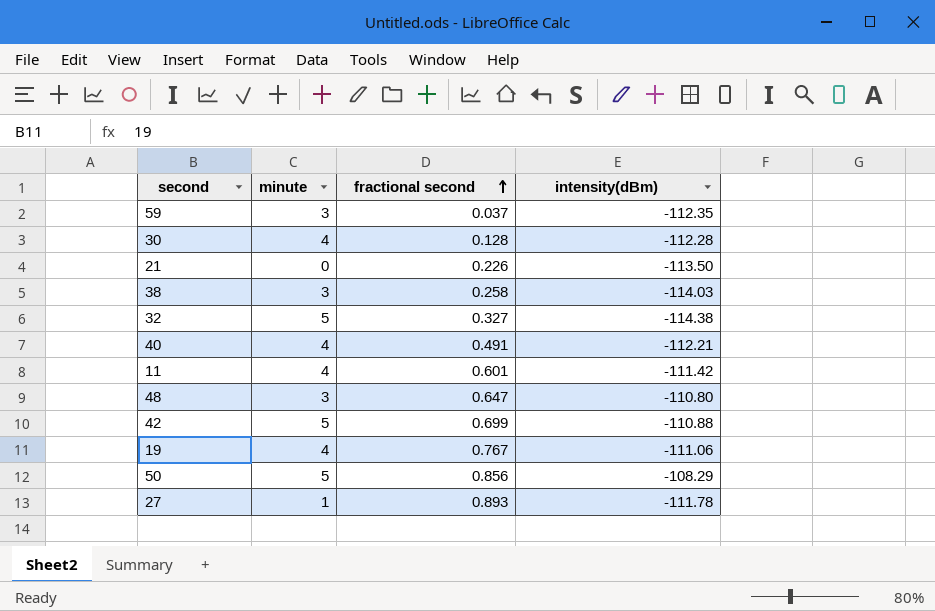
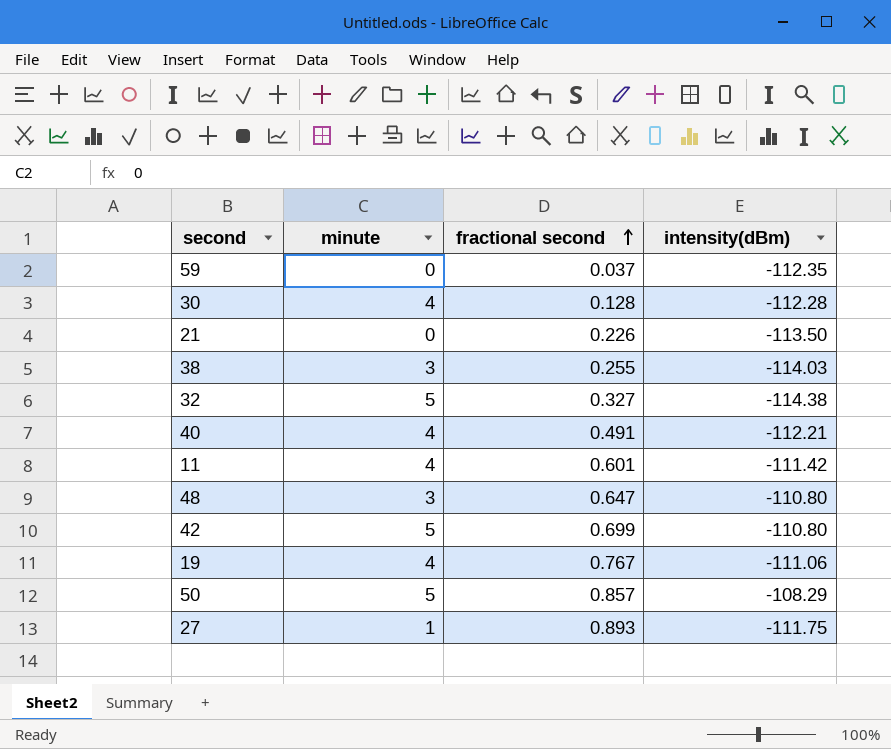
59 | minute: 3 -> 0
38 | fractional second: 0.258 -> 0.255
42 | intensity(dBm): -110.88 -> -110.80
50 | fractional second: 0.856 -> 0.857
27 | intensity(dBm): -111.78 -> -111.75

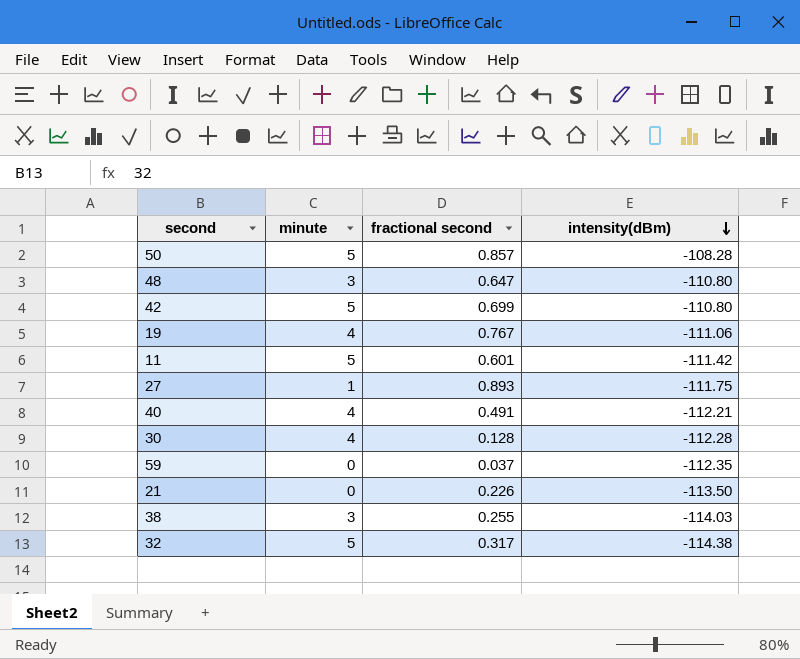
row order: fractional second ascending -> intensity(dBm) descending
50 | intensity(dBm): -108.29 -> -108.28
11 | minute: 4 -> 5
32 | fractional second: 0.327 -> 0.317

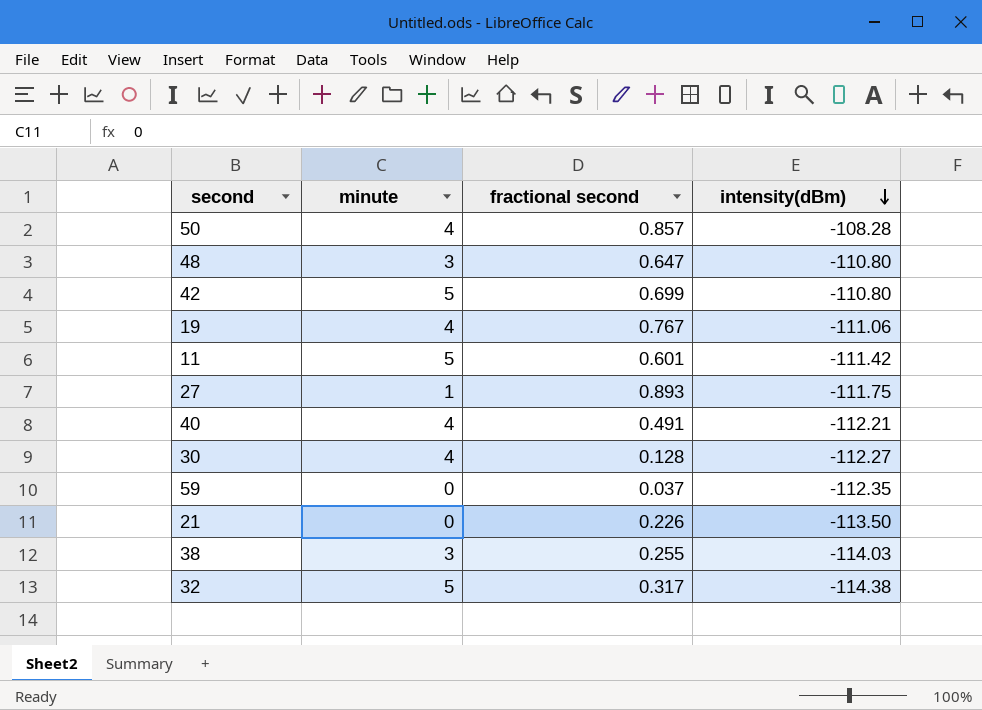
50 | minute: 5 -> 4
30 | intensity(dBm): -112.28 -> -112.27

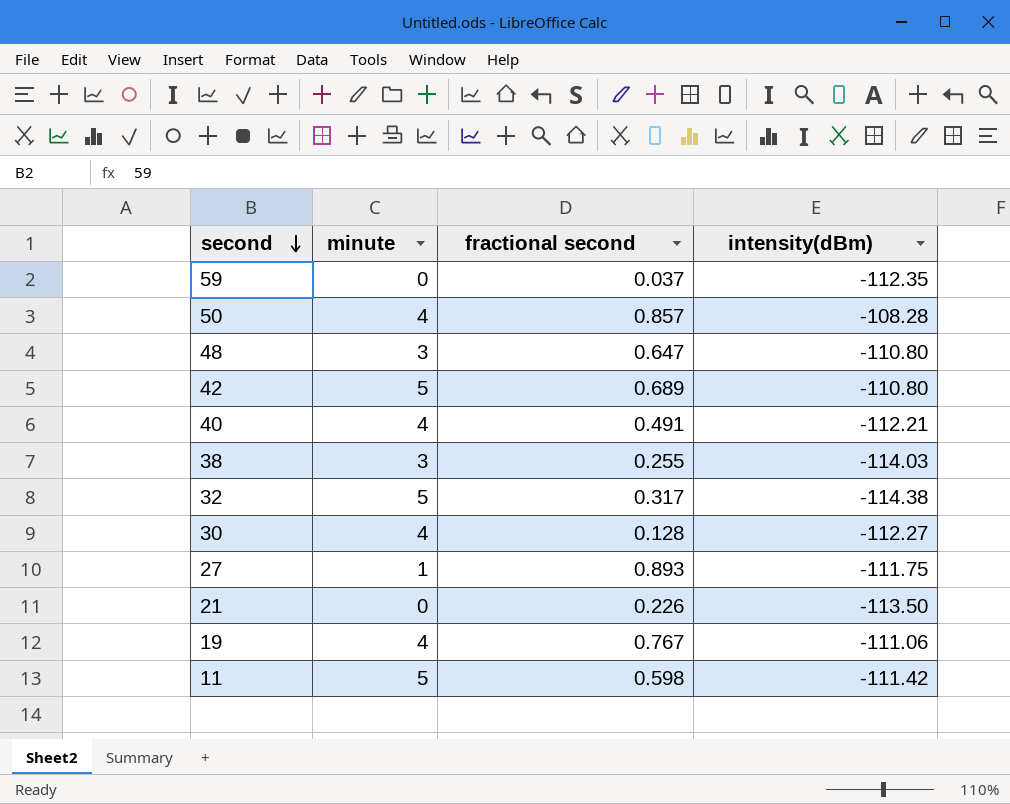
row order: intensity(dBm) descending -> second descending
42 | fractional second: 0.699 -> 0.689
11 | fractional second: 0.601 -> 0.598

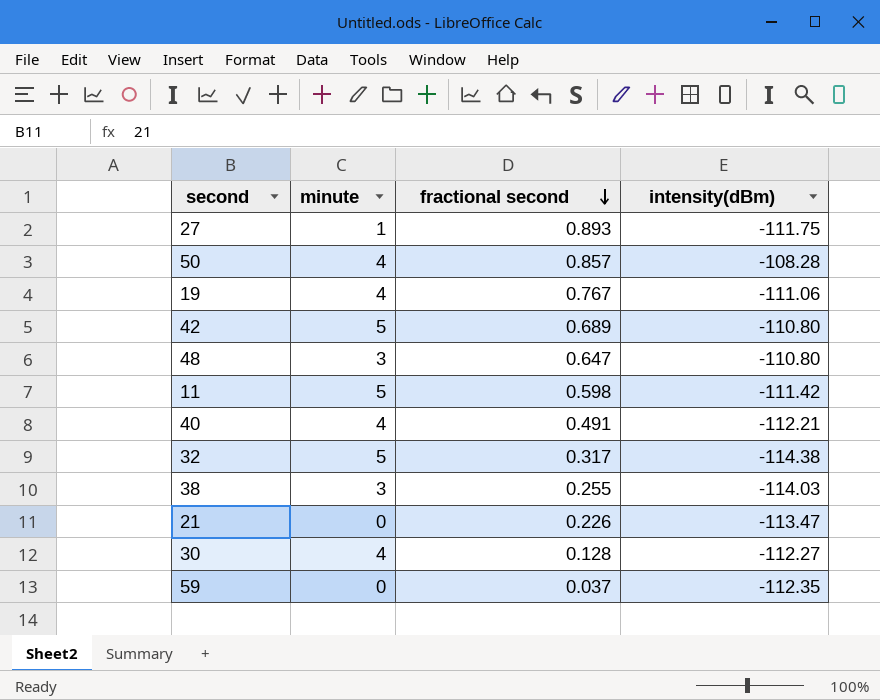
row order: second descending -> fractional second descending
21 | intensity(dBm): -113.50 -> -113.47

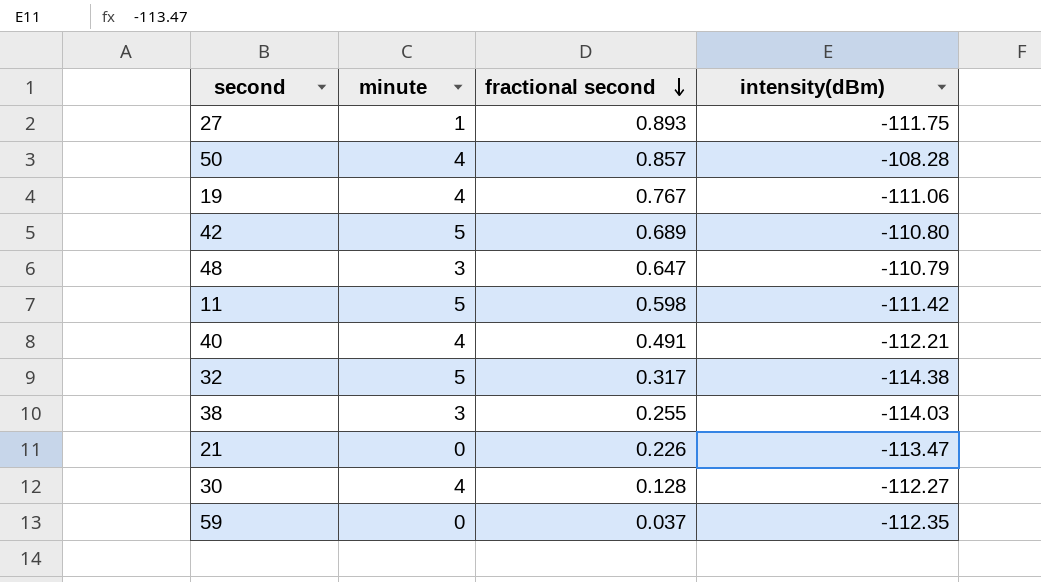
48 | intensity(dBm): -110.80 -> -110.79

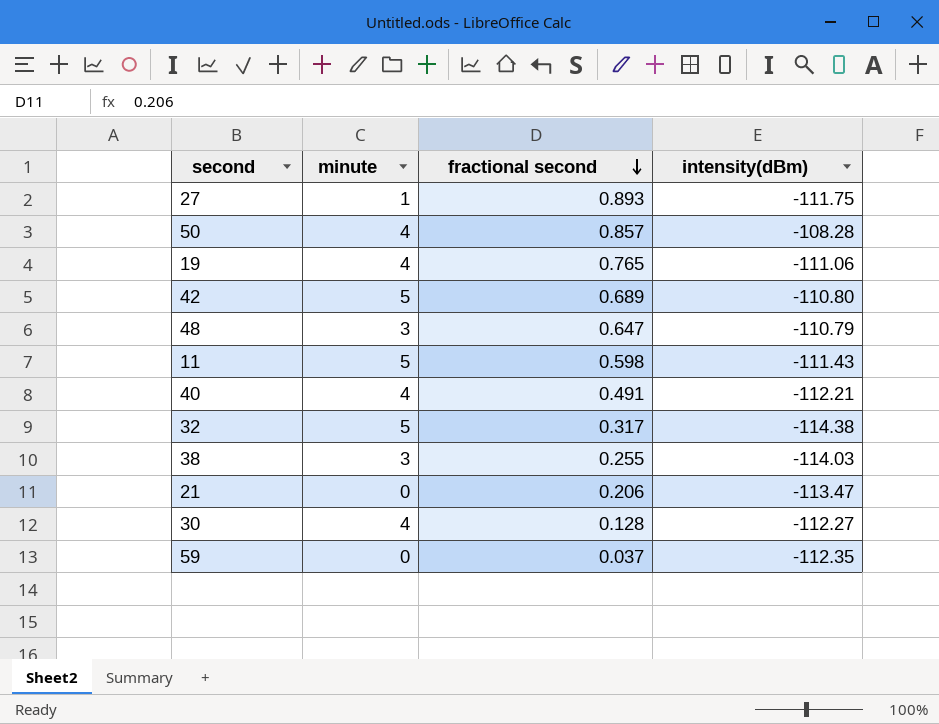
19 | fractional second: 0.767 -> 0.765
11 | intensity(dBm): -111.42 -> -111.43
21 | fractional second: 0.226 -> 0.206

